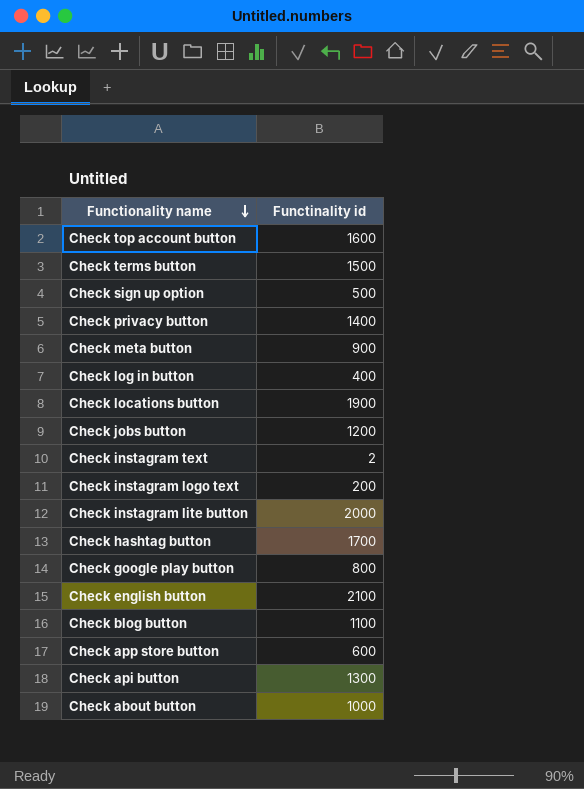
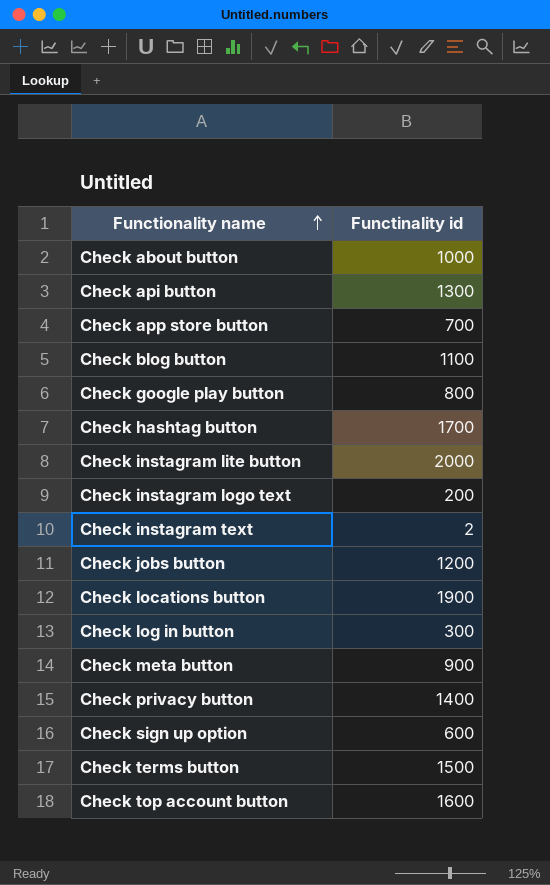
row order: Functionality name descending -> Functionality name ascending
row Check english button: 2100 -> none
Check app store button | Functinality id: 600 -> 700
Check log in button | Functinality id: 400 -> 300
Check sign up option | Functinality id: 500 -> 600

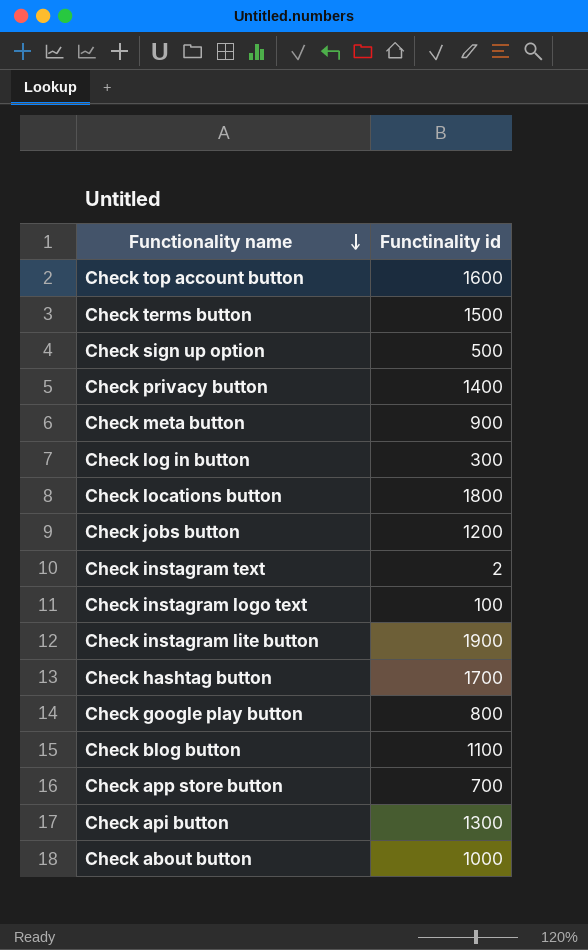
row order: Functionality name ascending -> Functionality name descending
Check sign up option | Functinality id: 600 -> 500
Check locations button | Functinality id: 1900 -> 1800
Check instagram logo text | Functinality id: 200 -> 100
Check instagram lite button | Functinality id: 2000 -> 1900

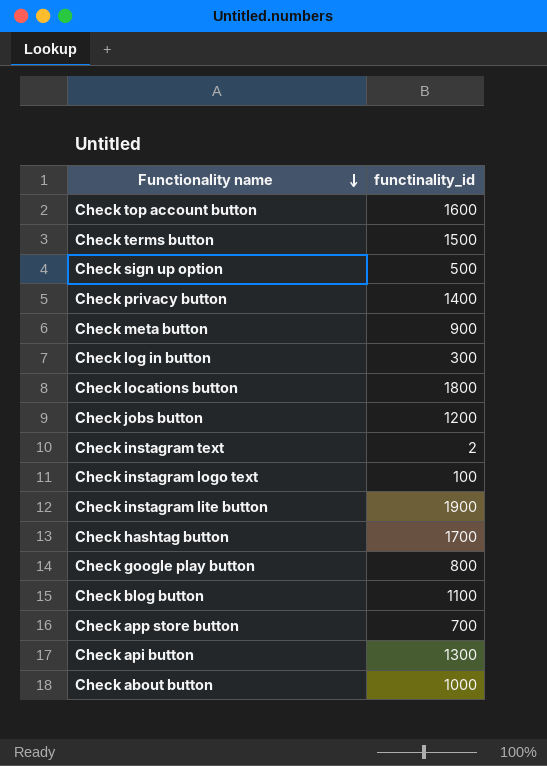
column name: Functinality id -> functinality_id

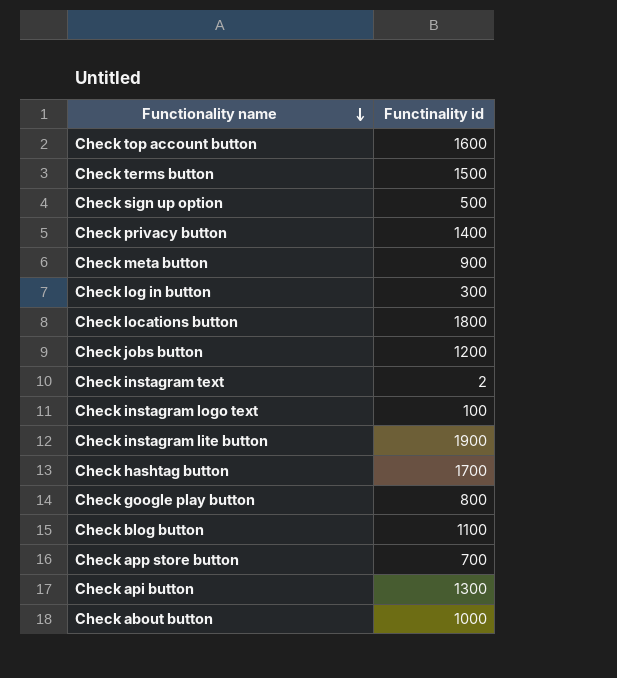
column name: functinality_id -> Functinality id

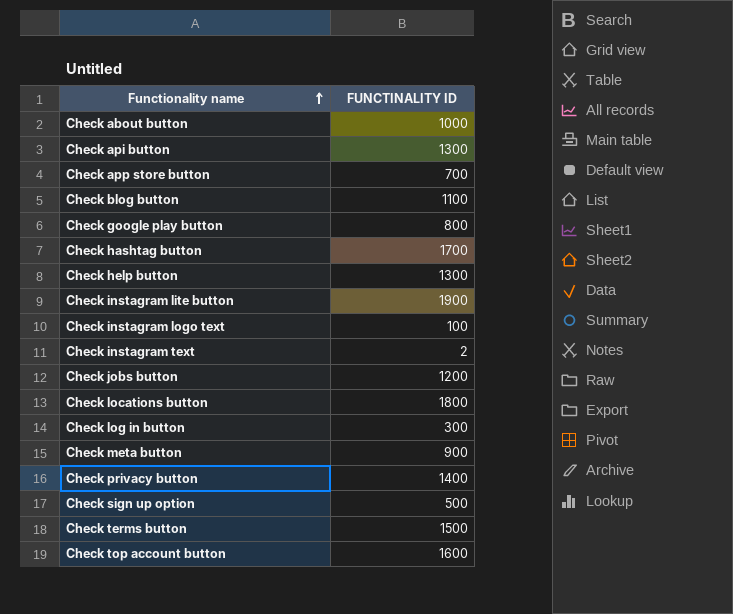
row order: Functionality name descending -> Functionality name ascending
column name: Functinality id -> FUNCTINALITY ID
row Check help button: none -> 1300

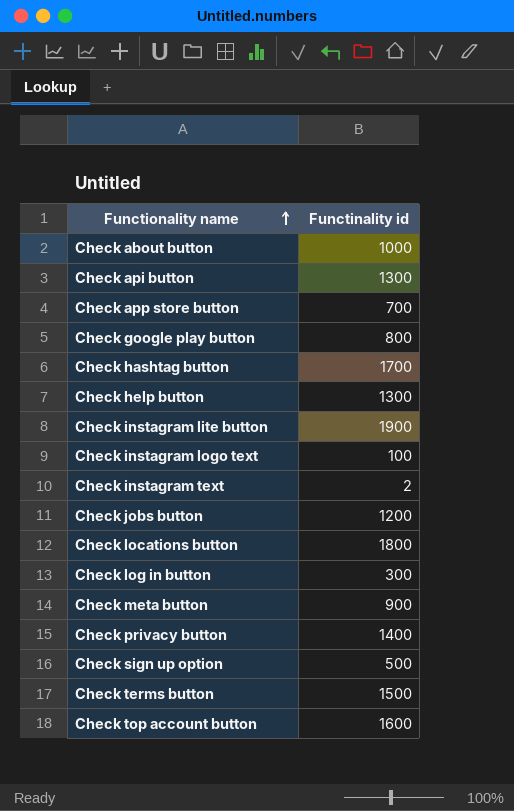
column name: FUNCTINALITY ID -> Functinality id
row Check blog button: 1100 -> none

